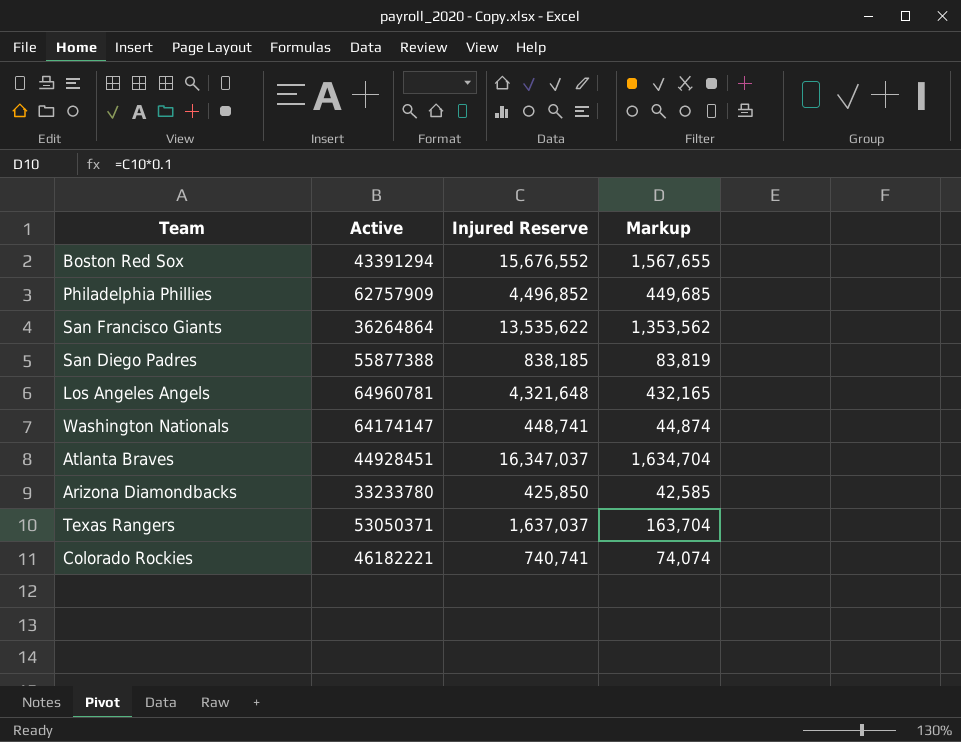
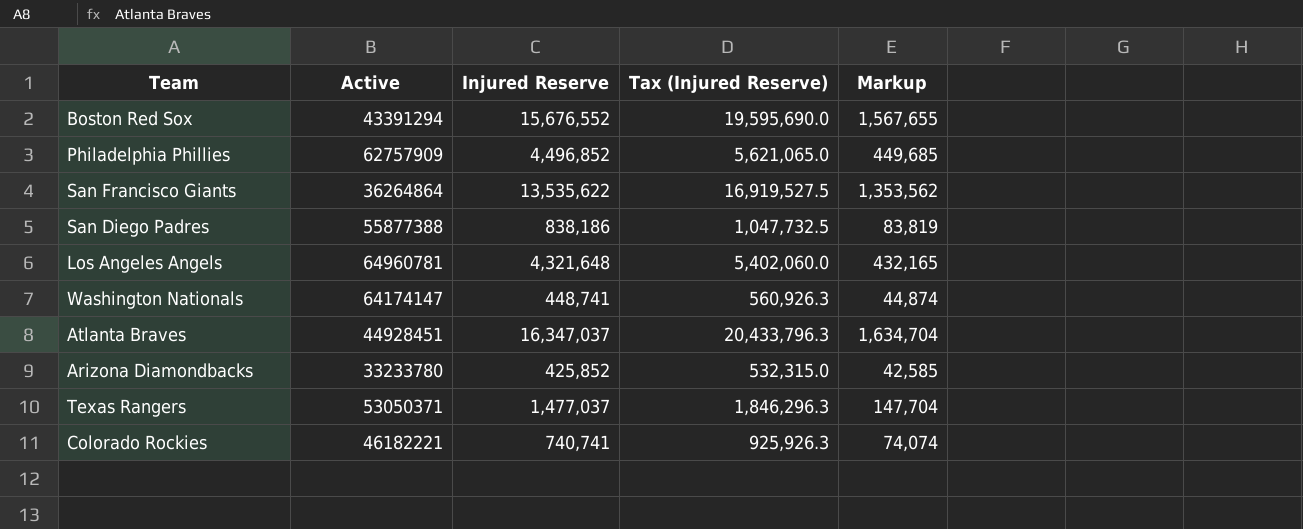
column Tax (Injured Reserve) | formula: none -> [Injured Reserve] * 1.25
San Diego Padres | Injured Reserve: 838,185 -> 838,186
Arizona Diamondbacks | Injured Reserve: 425,850 -> 425,852
Texas Rangers | Injured Reserve: 1,637,037 -> 1,477,037
Texas Rangers | Markup: 163,704 -> 147,704

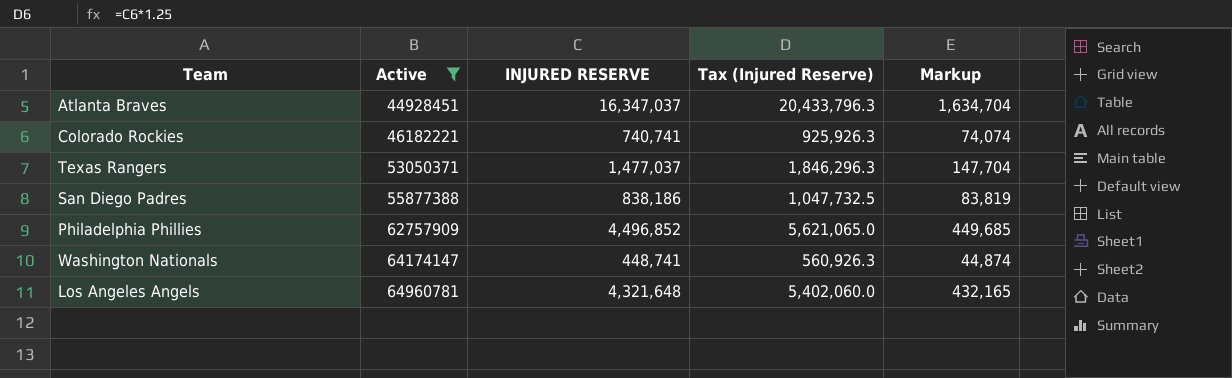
filter: none -> Active >= 44928451
row order: none -> Active ascending
column name: Injured Reserve -> INJURED RESERVE

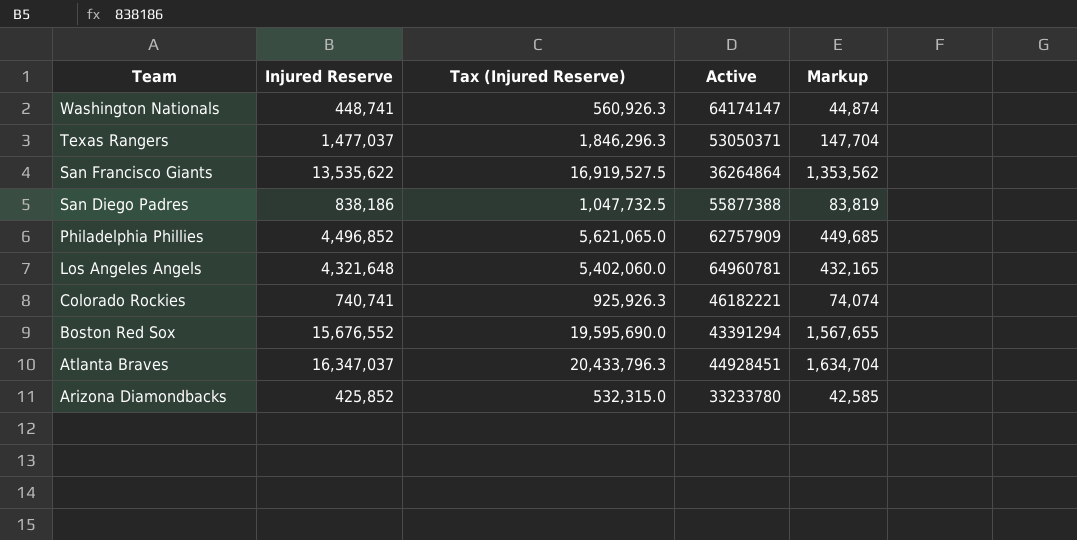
filter: Active >= 44928451 -> none
row order: Active ascending -> Team descending
column name: INJURED RESERVE -> Injured Reserve
column Active | position: 2 -> 4

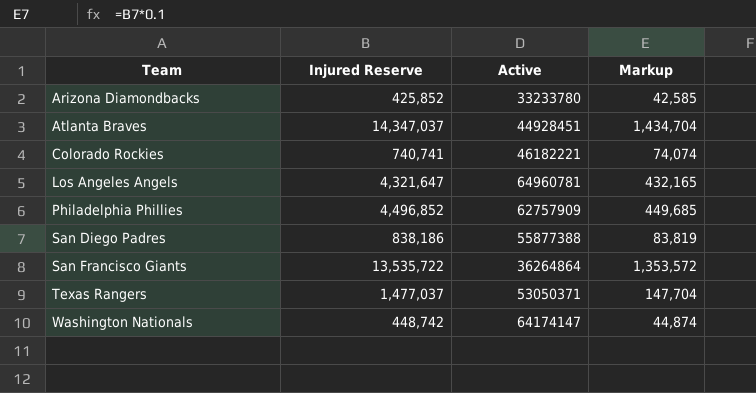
row order: Team descending -> Team ascending
column Tax (Injured Reserve) | formula: [Injured Reserve] * 1.25 -> none
row Boston Red Sox: 15,676,552 | 19,595,690.0 | 43391294 | 1,567,655 -> none
Atlanta Braves | Injured Reserve: 16,347,037 -> 14,347,037
Atlanta Braves | Markup: 1,634,704 -> 1,434,704
Los Angeles Angels | Injured Reserve: 4,321,648 -> 4,321,647
San Francisco Giants | Injured Reserve: 13,535,622 -> 13,535,722
San Francisco Giants | Markup: 1,353,562 -> 1,353,572
Washington Nationals | Injured Reserve: 448,741 -> 448,742

